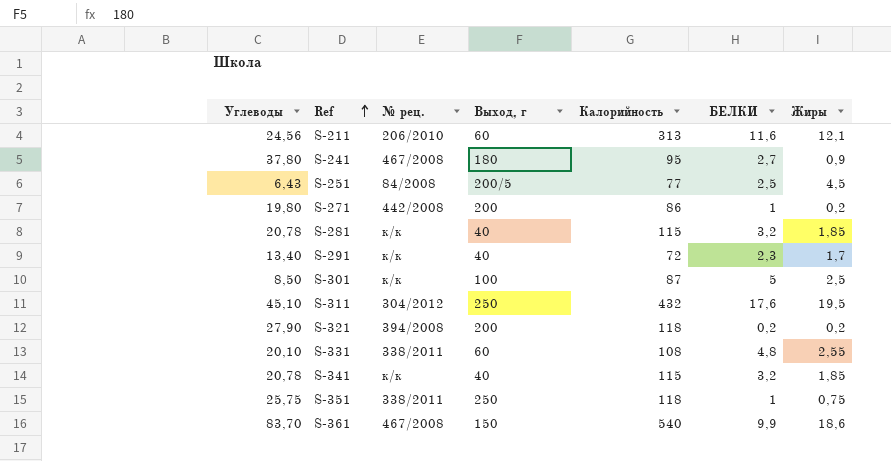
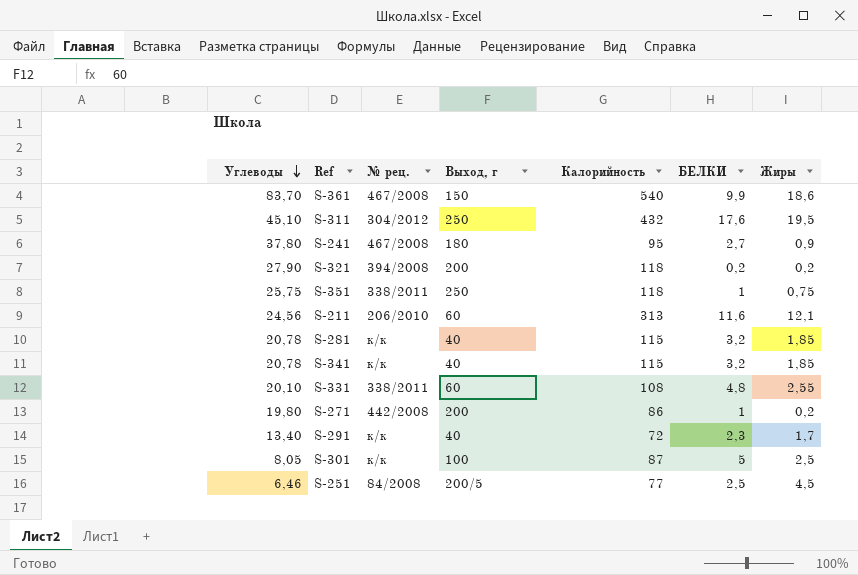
row order: Ref ascending -> Углеводы descending
S-301 | Углеводы: 8,50 -> 8,05
S-251 | Углеводы: 6,43 -> 6,46

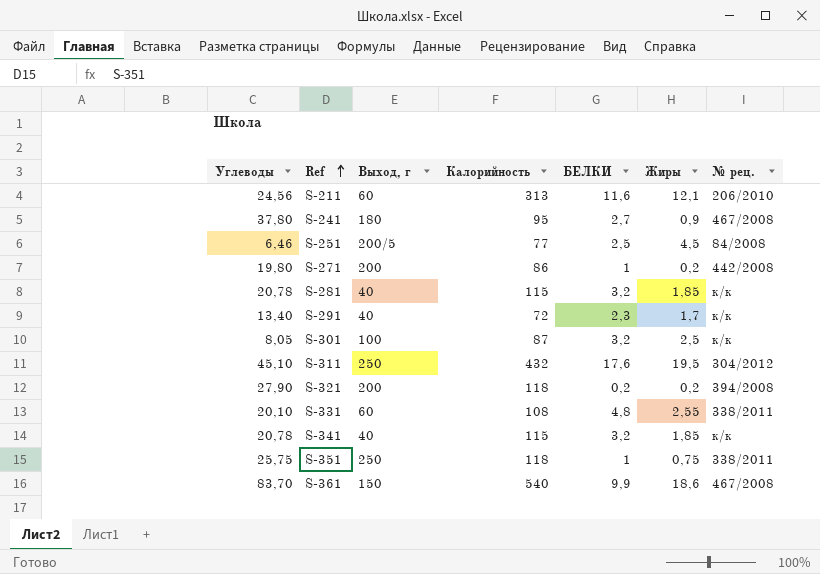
row order: Углеводы descending -> Ref ascending
column № рец. | position: 3 -> 7
S-301 | БЕЛКИ: 5 -> 3,2

